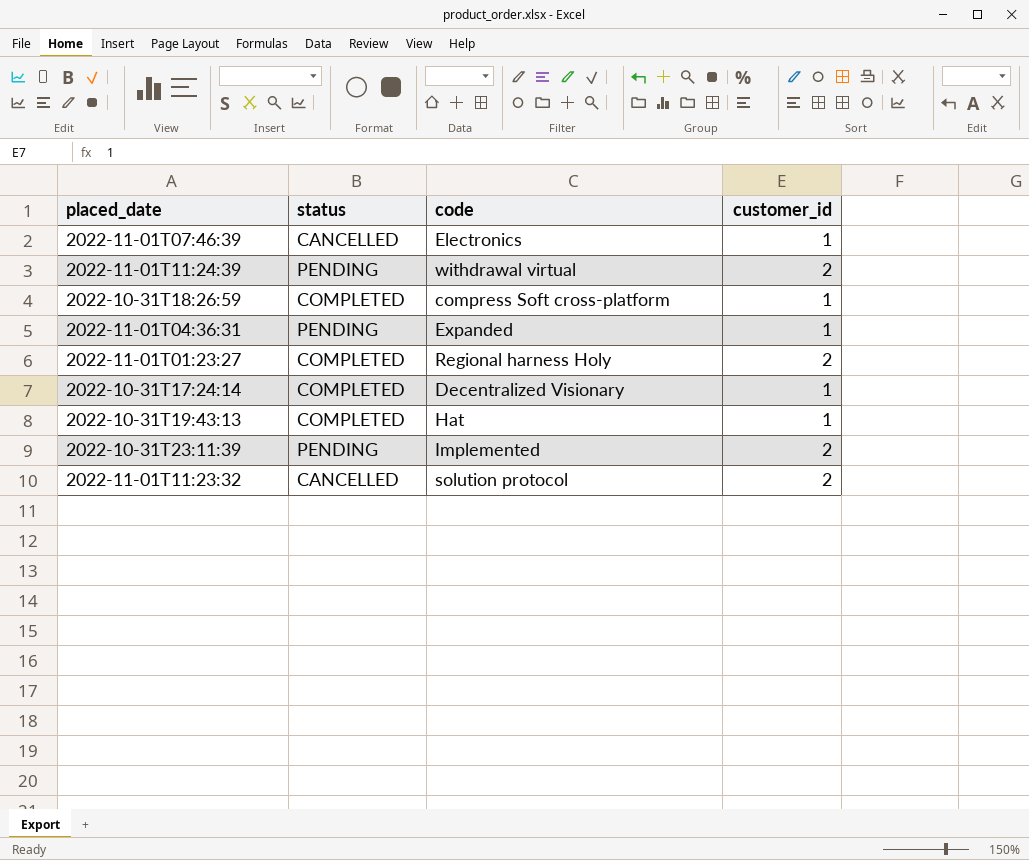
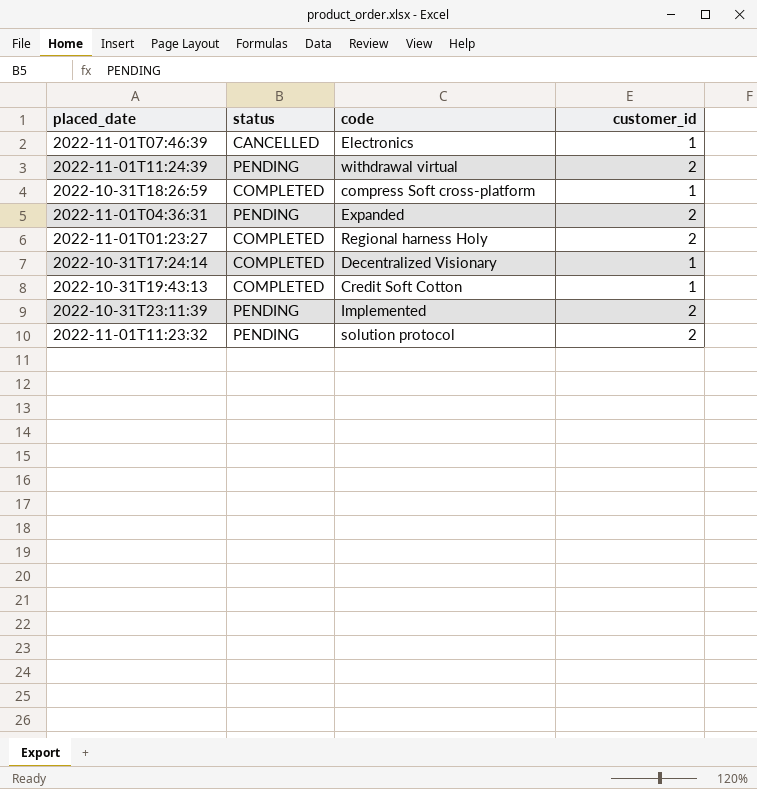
2022-11-01T04:36:31 | customer_id: 1 -> 2
2022-10-31T19:43:13 | code: Hat -> Credit Soft Cotton
2022-11-01T11:23:32 | status: CANCELLED -> PENDING

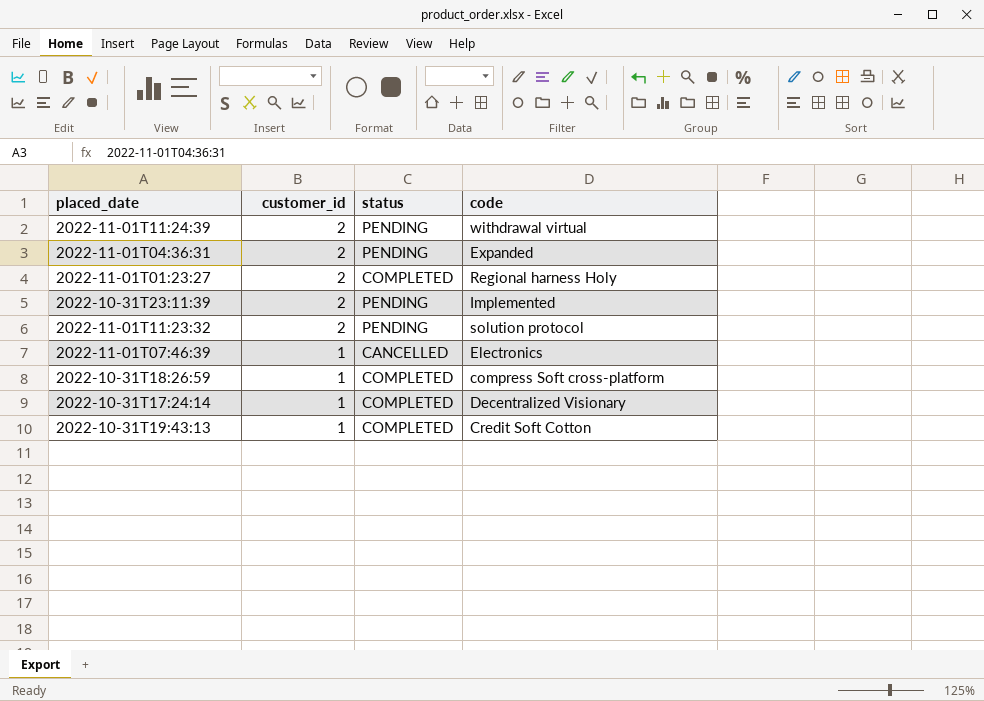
row order: none -> customer_id descending
column customer_id | position: 4 -> 2

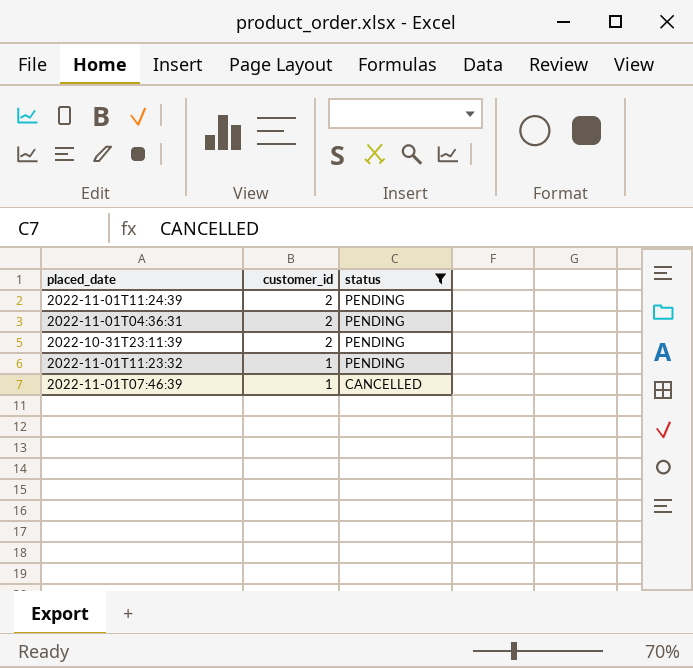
filter: none -> status != COMPLETED
column code | position: 4 -> none
2022-11-01T11:23:32 | customer_id: 2 -> 1

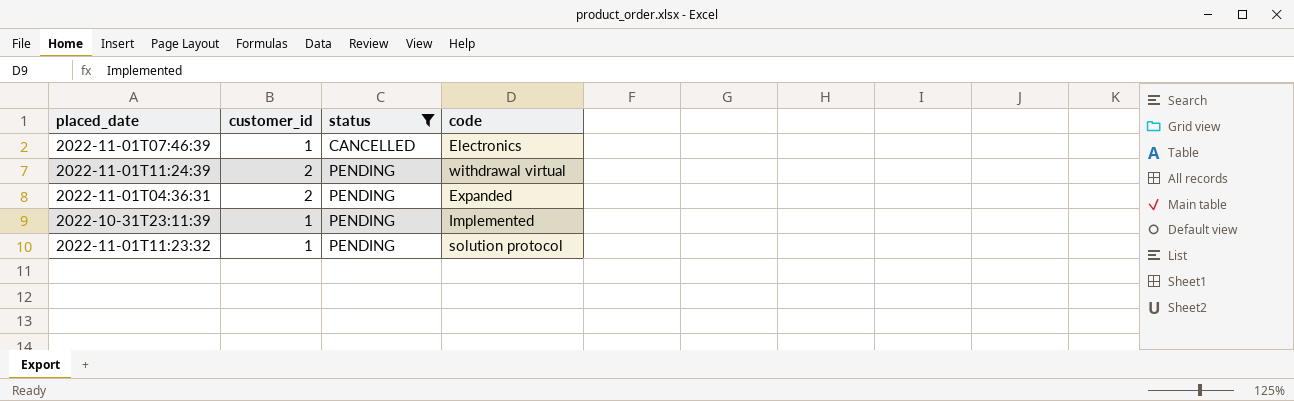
row order: customer_id descending -> status ascending
column code | position: none -> 4
2022-10-31T23:11:39 | customer_id: 2 -> 1

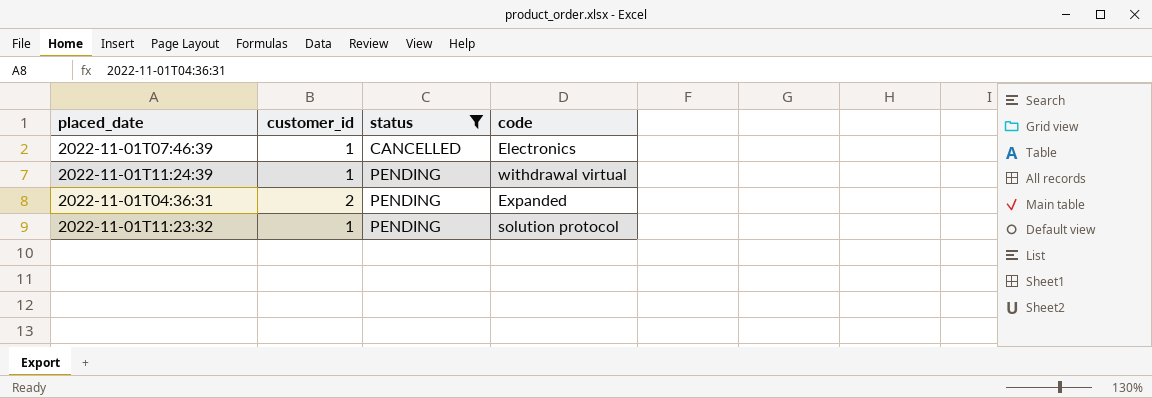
row 2022-10-31T23:11:39: 1 | PENDING | Implemented -> none
2022-11-01T11:24:39 | customer_id: 2 -> 1

